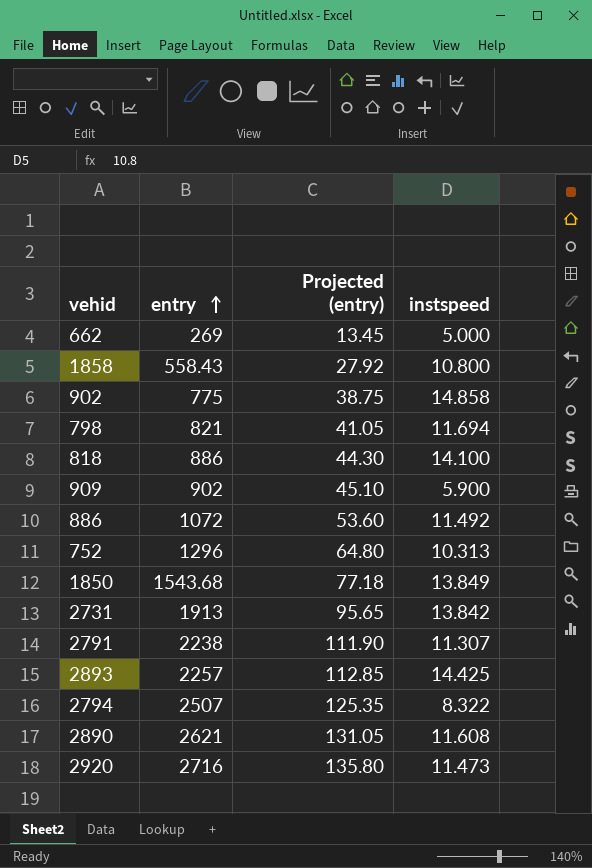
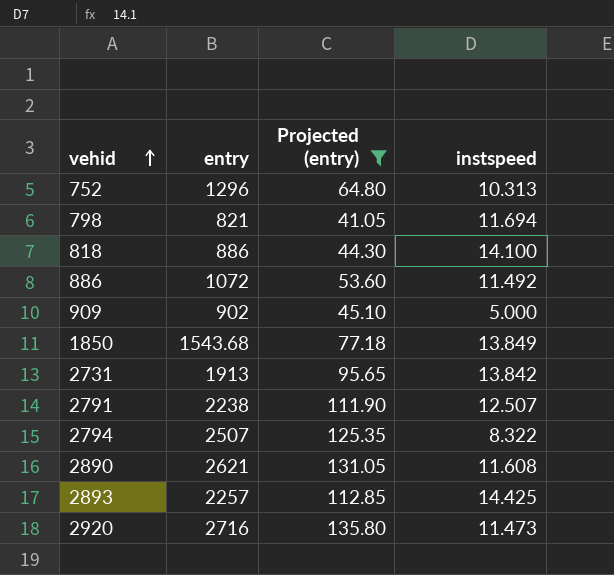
filter: none -> Projected (entry) >= 41.05
row order: entry ascending -> vehid ascending
909 | instspeed: 5.900 -> 5.000
2791 | instspeed: 11.307 -> 12.507

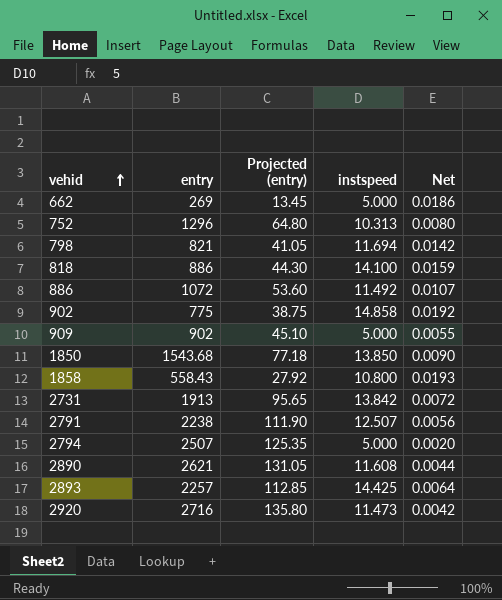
filter: Projected (entry) >= 41.05 -> none
column Net | formula: none -> [instspeed] / [entry]
1850 | instspeed: 13.849 -> 13.850
2794 | instspeed: 8.322 -> 5.000

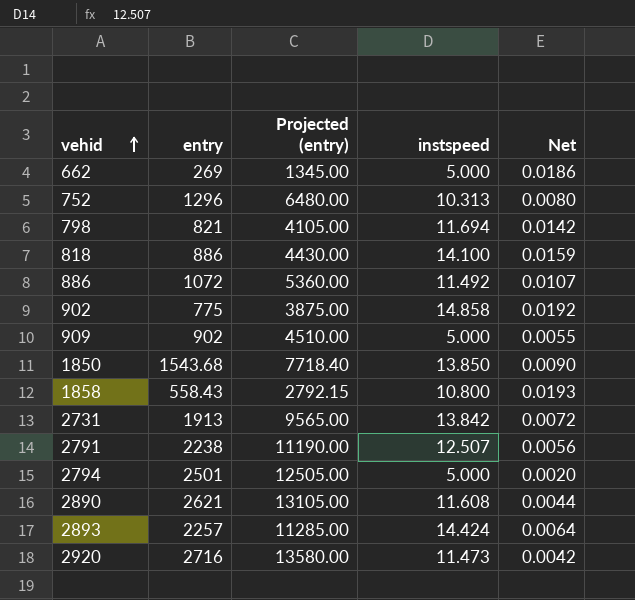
column Projected (entry) | formula: [entry] * 0.05 -> [entry] * 5
2794 | entry: 2507 -> 2501
2893 | instspeed: 14.425 -> 14.424

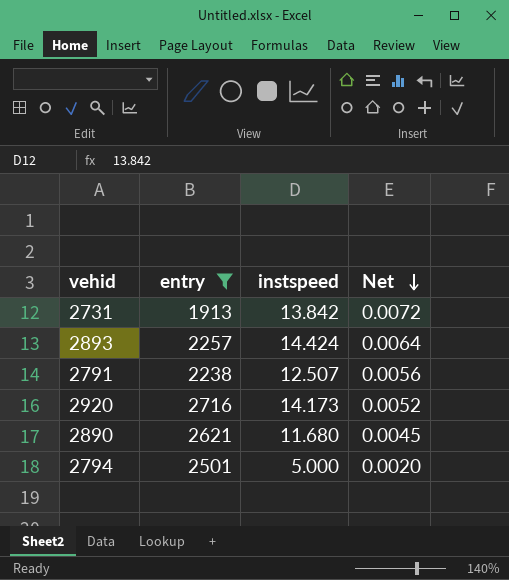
filter: none -> entry >= 1913
row order: vehid ascending -> Net descending
column Projected (entry) | formula: [entry] * 5 -> none
2920 | instspeed: 11.473 -> 14.173
2920 | Net: 0.0042 -> 0.0052
2890 | instspeed: 11.608 -> 11.680
2890 | Net: 0.0044 -> 0.0045

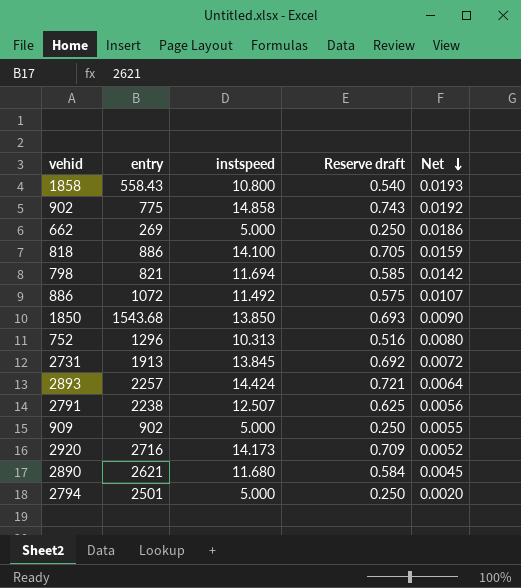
filter: entry >= 1913 -> none
column Reserve draft | formula: none -> [instspeed] * 0.05
2731 | instspeed: 13.842 -> 13.845

